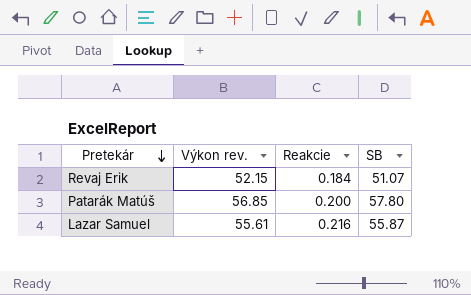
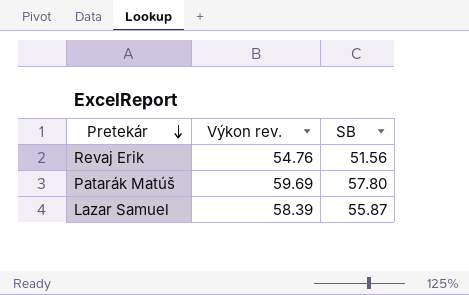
column Reakcie | position: 3 -> none
Revaj Erik | Výkon rev.: 52.15 -> 54.76
Revaj Erik | SB: 51.07 -> 51.56
Patarák Matúš | Výkon rev.: 56.85 -> 59.69
Lazar Samuel | Výkon rev.: 55.61 -> 58.39

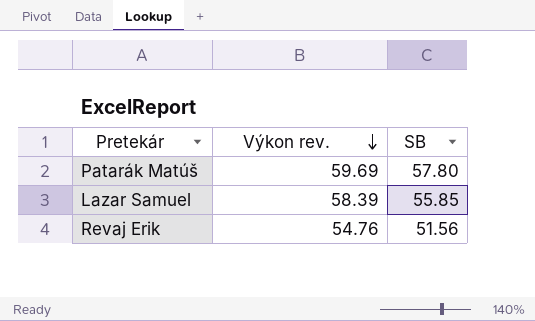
row order: Pretekár descending -> Výkon rev. descending
Lazar Samuel | SB: 55.87 -> 55.85

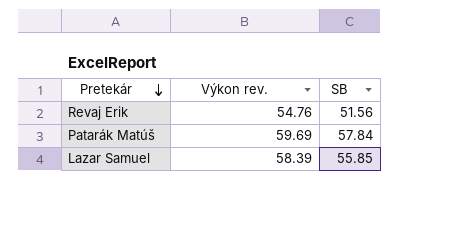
row order: Výkon rev. descending -> Pretekár descending
Patarák Matúš | SB: 57.80 -> 57.84

